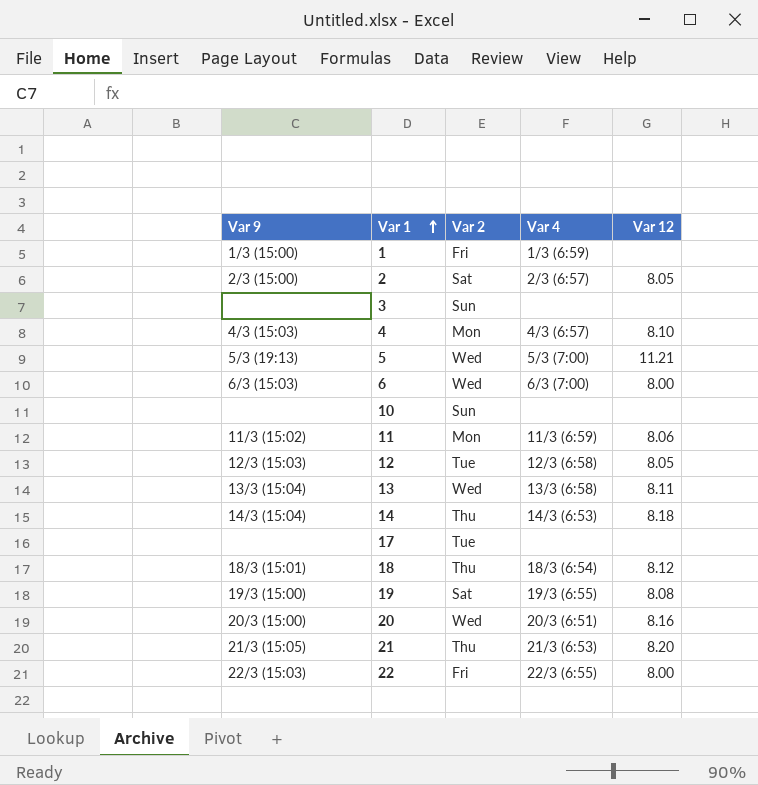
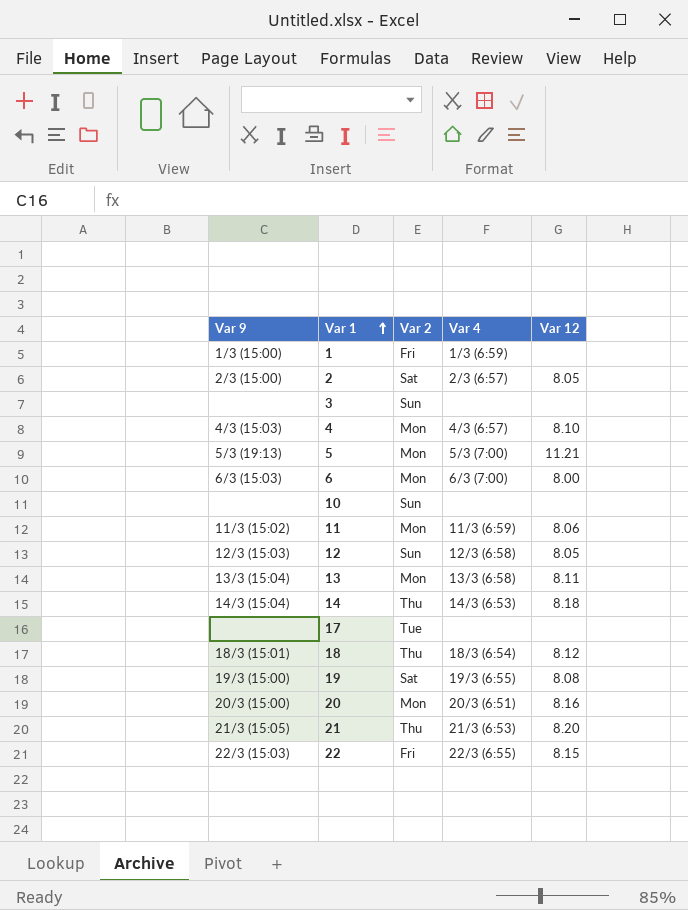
5 | Var 2: Wed -> Mon
6 | Var 2: Wed -> Mon
12 | Var 2: Tue -> Sun
13 | Var 2: Wed -> Mon
20 | Var 2: Wed -> Mon
22 | Var 12: 8.00 -> 8.15

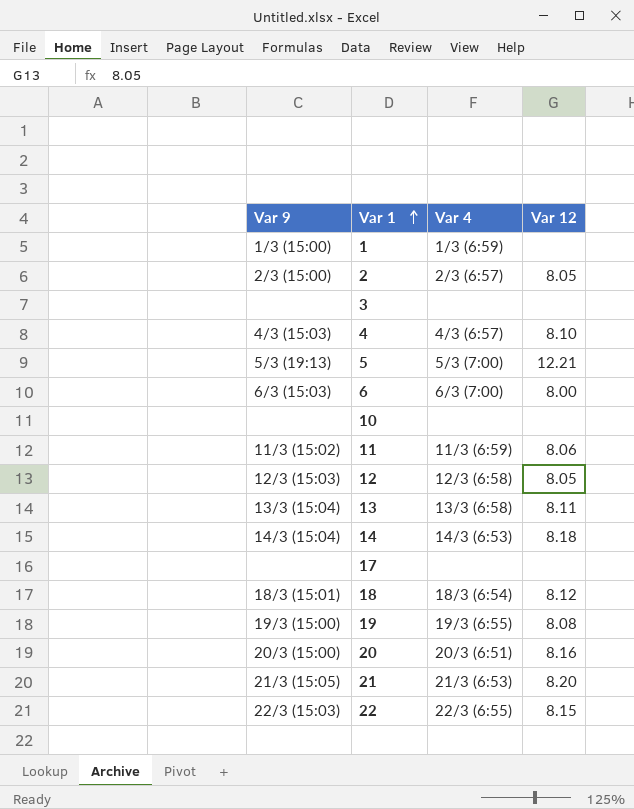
column Var 2 | position: 3 -> none
5 | Var 12: 11.21 -> 12.21

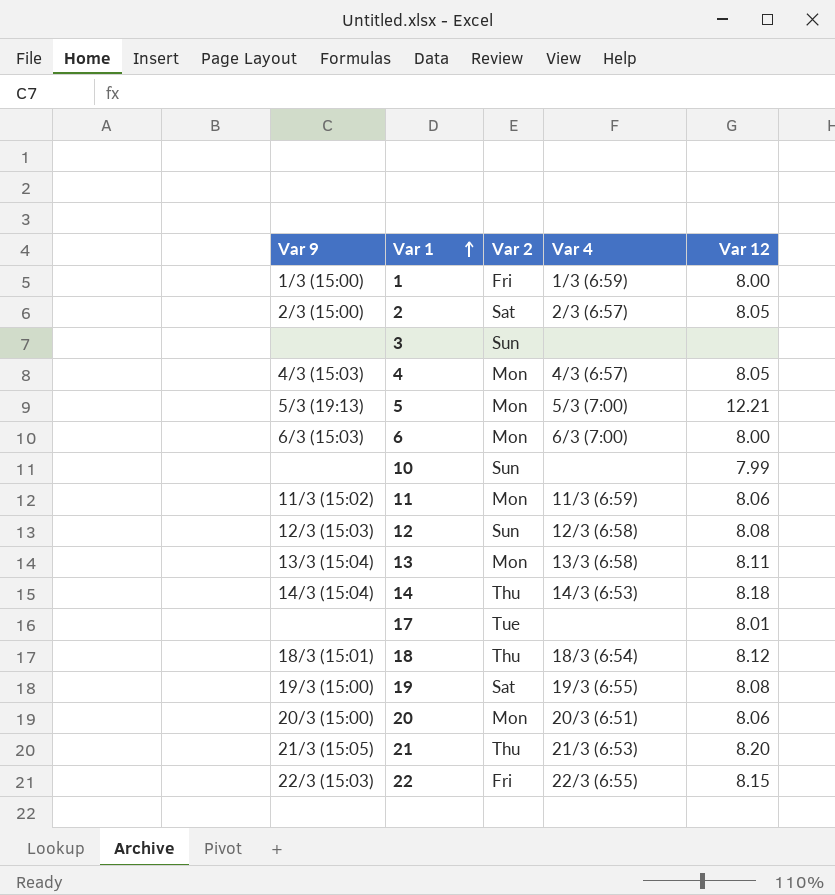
column Var 2 | position: none -> 3
1 | Var 12: none -> 8.00
4 | Var 12: 8.10 -> 8.05
10 | Var 12: none -> 7.99
12 | Var 12: 8.05 -> 8.08
17 | Var 12: none -> 8.01
20 | Var 12: 8.16 -> 8.06

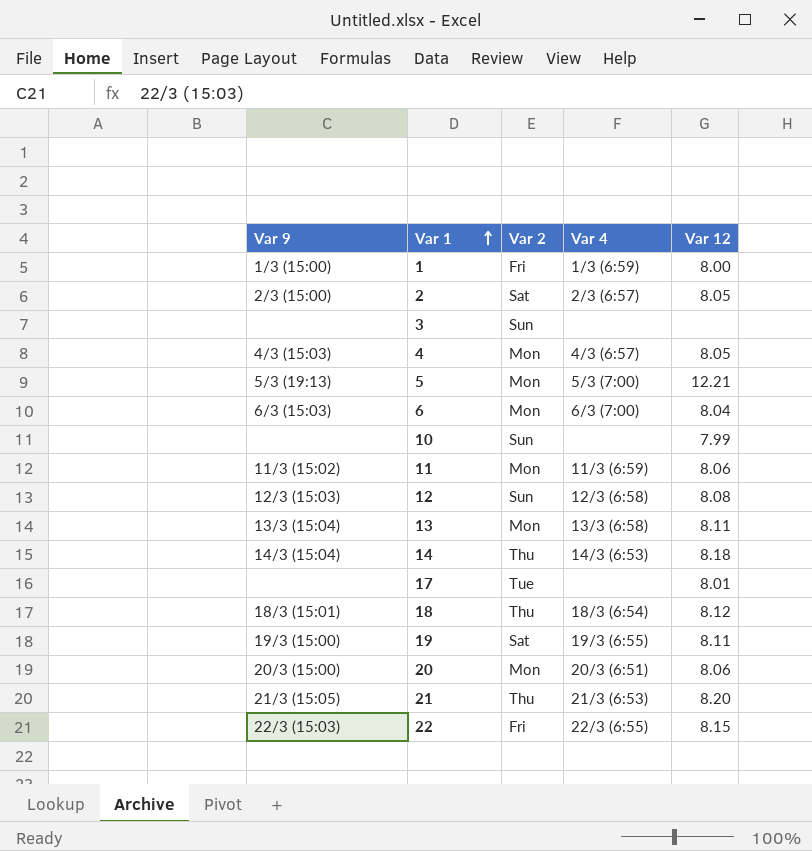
6 | Var 12: 8.00 -> 8.04
19 | Var 12: 8.08 -> 8.11

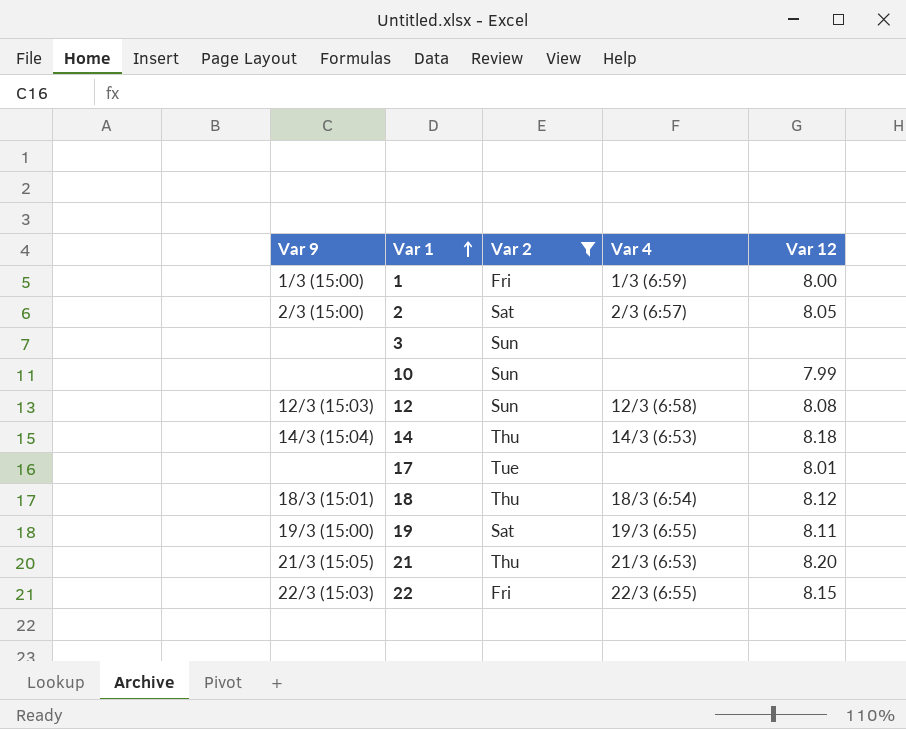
filter: none -> Var 2 != Mon

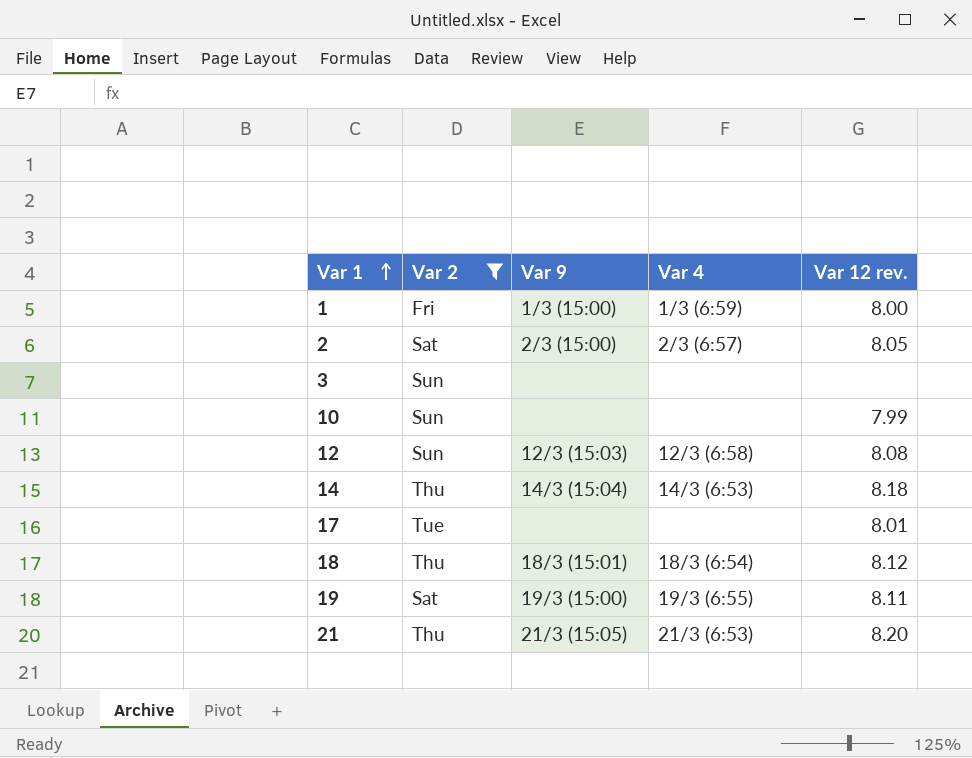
column Var 9 | position: 1 -> 3
column name: Var 12 -> Var 12 rev.
row 22: 22/3 (15:03) | Fri | 22/3 (6:55) | 8.15 -> none

